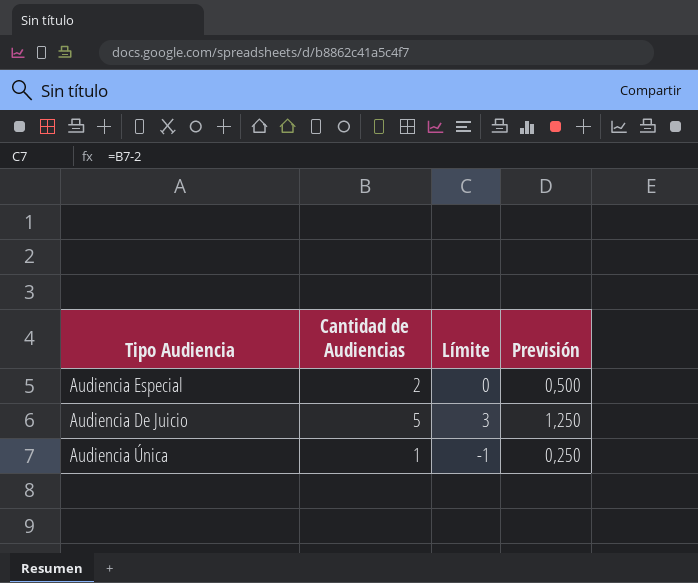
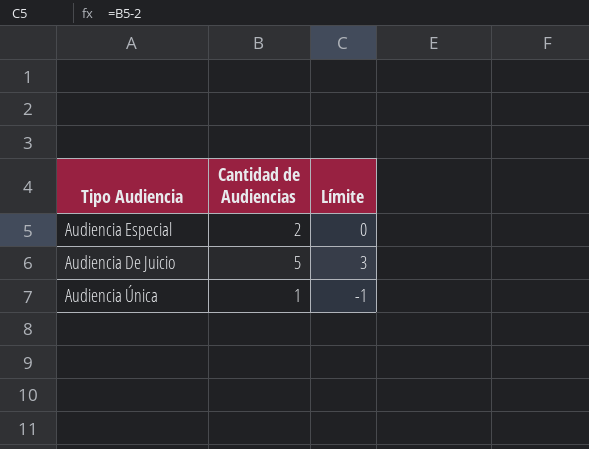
column Previsión | formula: [Cantidad de Audiencias] * 0,25 -> none

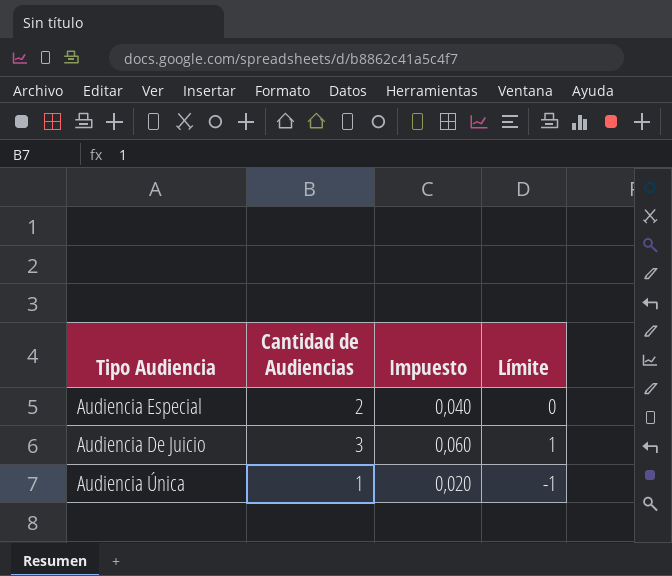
column Impuesto | formula: none -> [Cantidad de Audiencias] * 0,02
Audiencia De Juicio | Cantidad de Audiencias: 5 -> 3
Audiencia De Juicio | Límite: 3 -> 1

